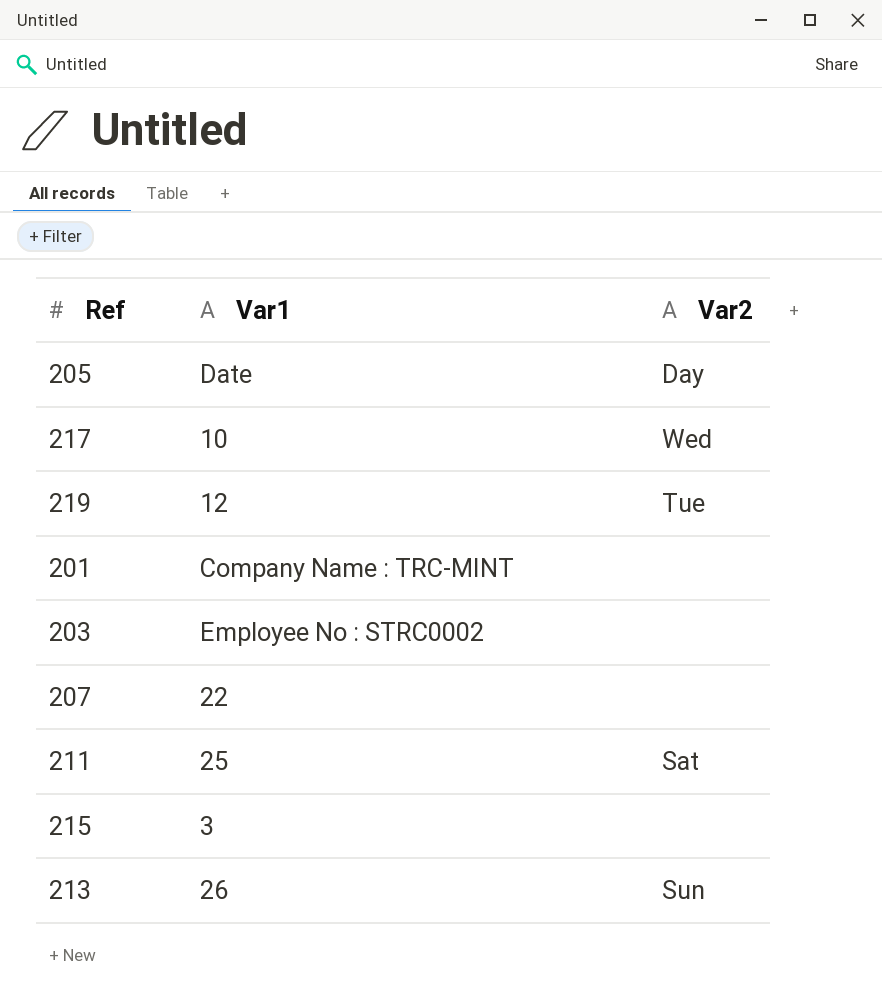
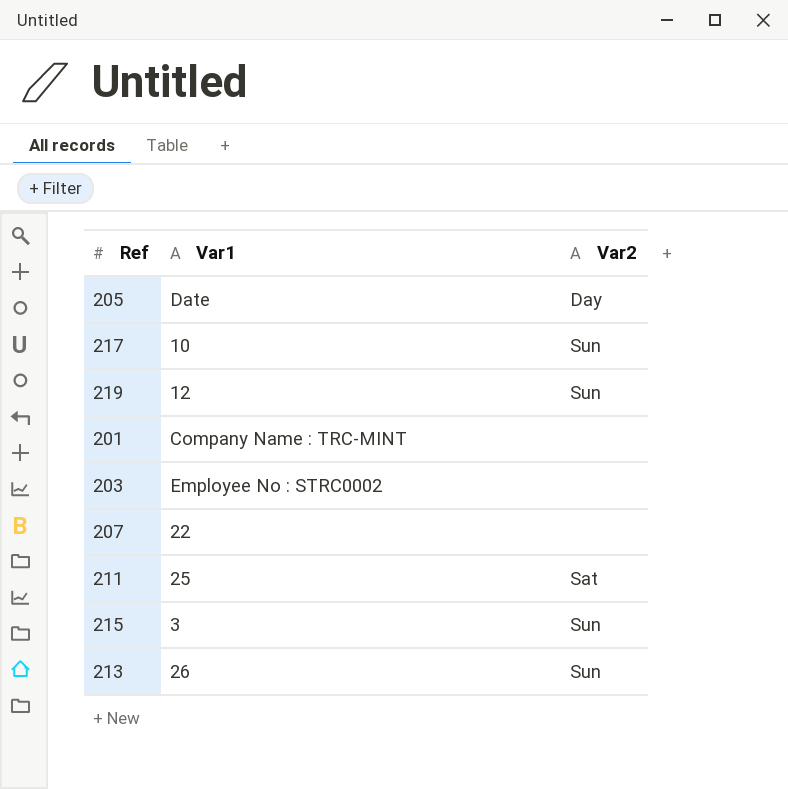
217 | Var2: Wed -> Sun
219 | Var2: Tue -> Sun
215 | Var2: none -> Sun

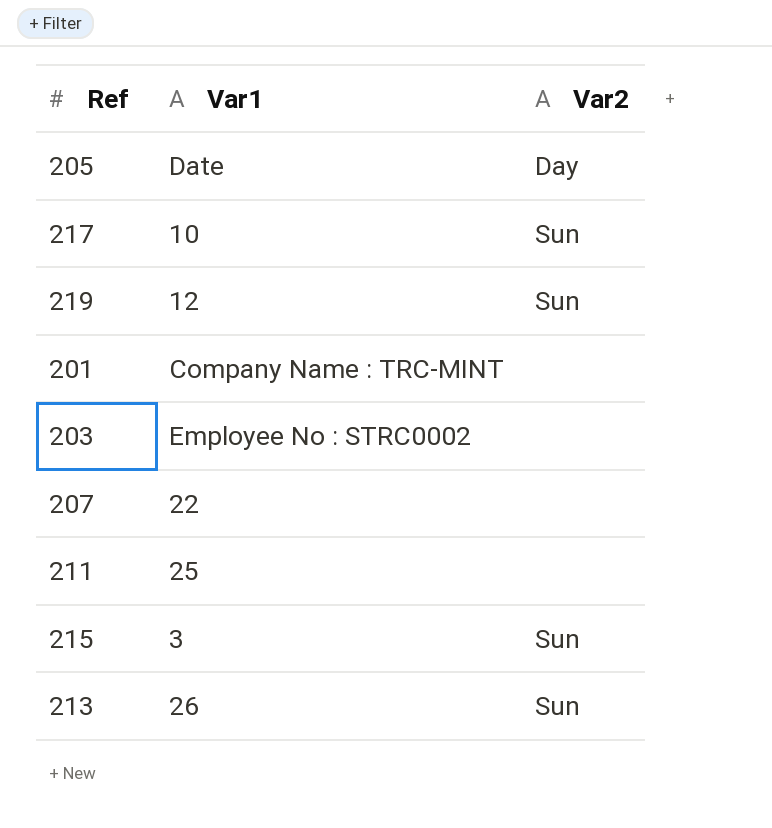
211 | Var2: Sat -> none

